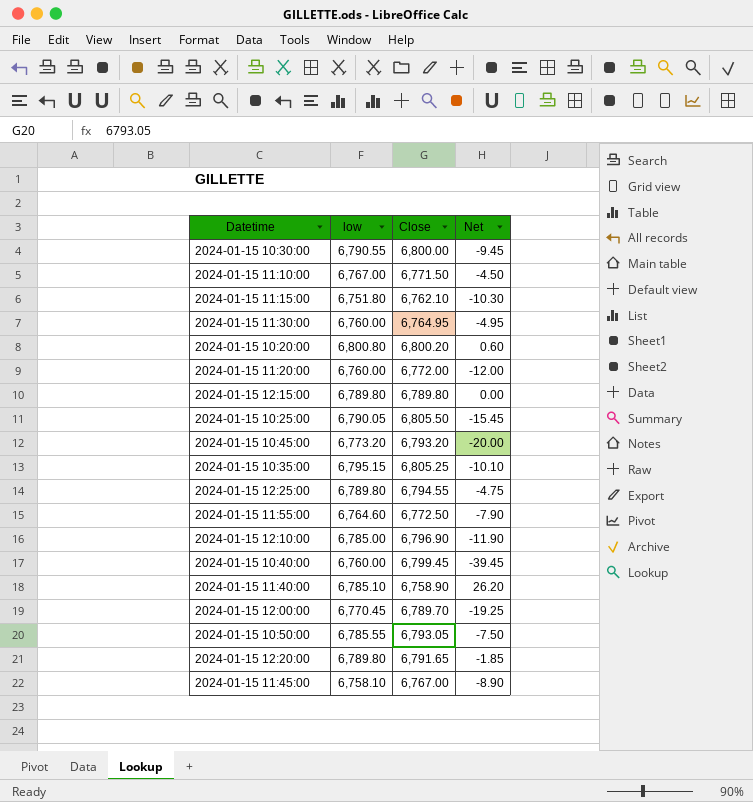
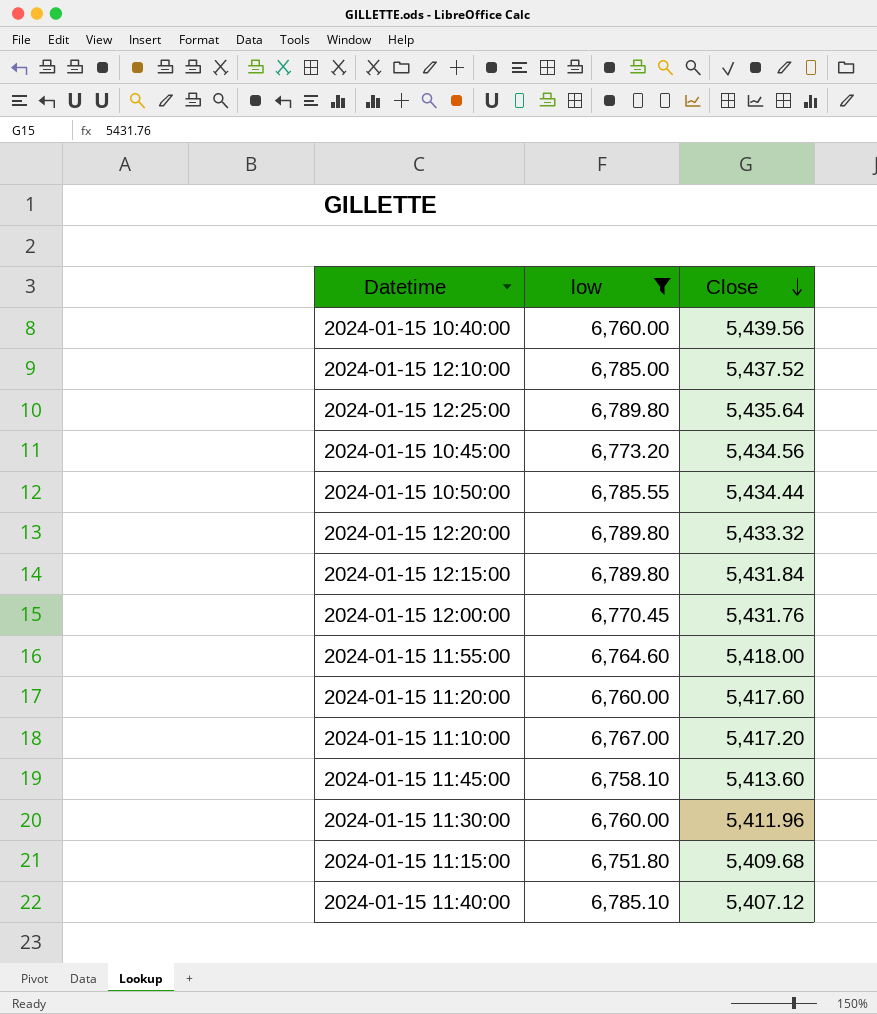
filter: none -> low <= 6,789.80
row order: none -> Close descending
column Net | formula: [low] - [Close] -> none
2024-01-15 10:40:00 | Close: 6,799.45 -> 5,439.56
2024-01-15 12:10:00 | Close: 6,796.90 -> 5,437.52
2024-01-15 12:25:00 | Close: 6,794.55 -> 5,435.64
2024-01-15 10:45:00 | Close: 6,793.20 -> 5,434.56
2024-01-15 10:50:00 | Close: 6,793.05 -> 5,434.44
2024-01-15 12:20:00 | Close: 6,791.65 -> 5,433.32
2024-01-15 12:15:00 | Close: 6,789.80 -> 5,431.84
2024-01-15 12:00:00 | Close: 6,789.70 -> 5,431.76
2024-01-15 11:55:00 | Close: 6,772.50 -> 5,418.00
2024-01-15 11:20:00 | Close: 6,772.00 -> 5,417.60
2024-01-15 11:10:00 | Close: 6,771.50 -> 5,417.20
2024-01-15 11:45:00 | Close: 6,767.00 -> 5,413.60
2024-01-15 11:30:00 | Close: 6,764.95 -> 5,411.96
2024-01-15 11:15:00 | Close: 6,762.10 -> 5,409.68
2024-01-15 11:40:00 | Close: 6,758.90 -> 5,407.12

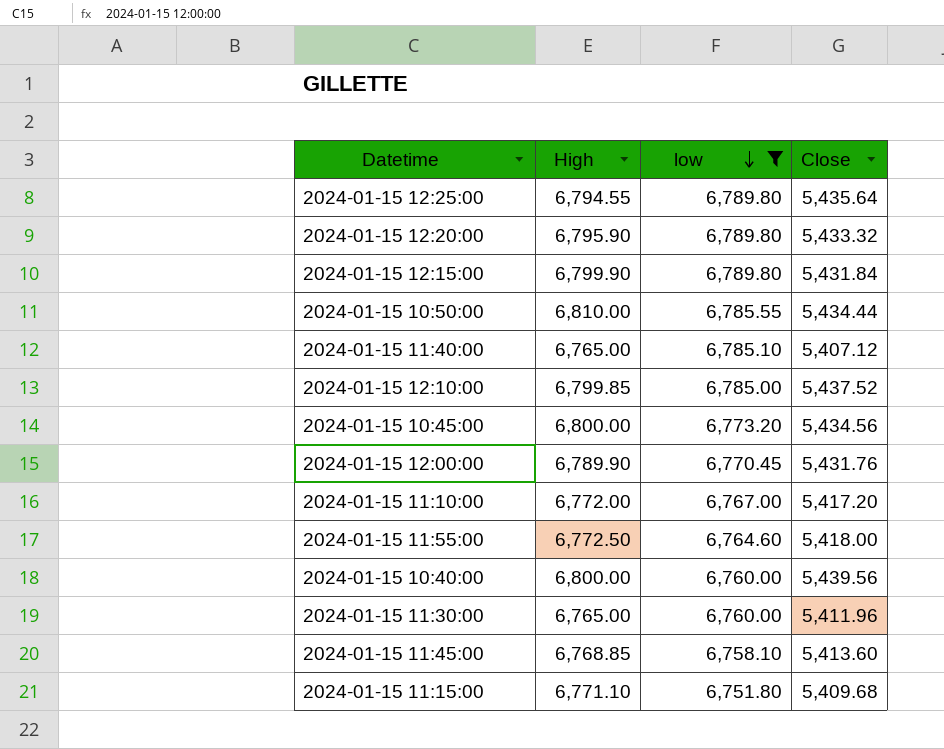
row order: Close descending -> low descending
column High | position: none -> 2
row 2024-01-15 11:20:00: 6,760.00 | 5,417.60 -> none

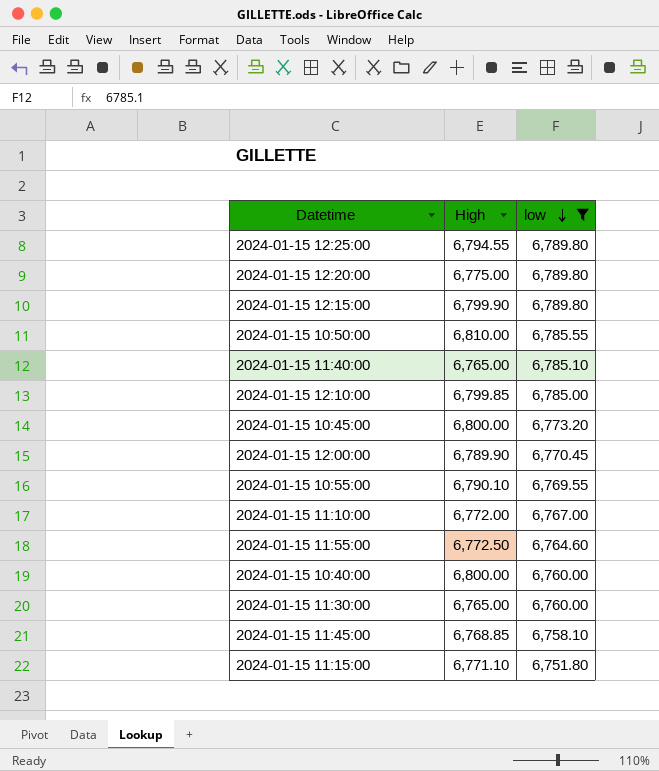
column Close | position: 4 -> none
2024-01-15 12:20:00 | High: 6,795.90 -> 6,775.00
row 2024-01-15 10:55:00: none -> 6,790.10 | 6,769.55

